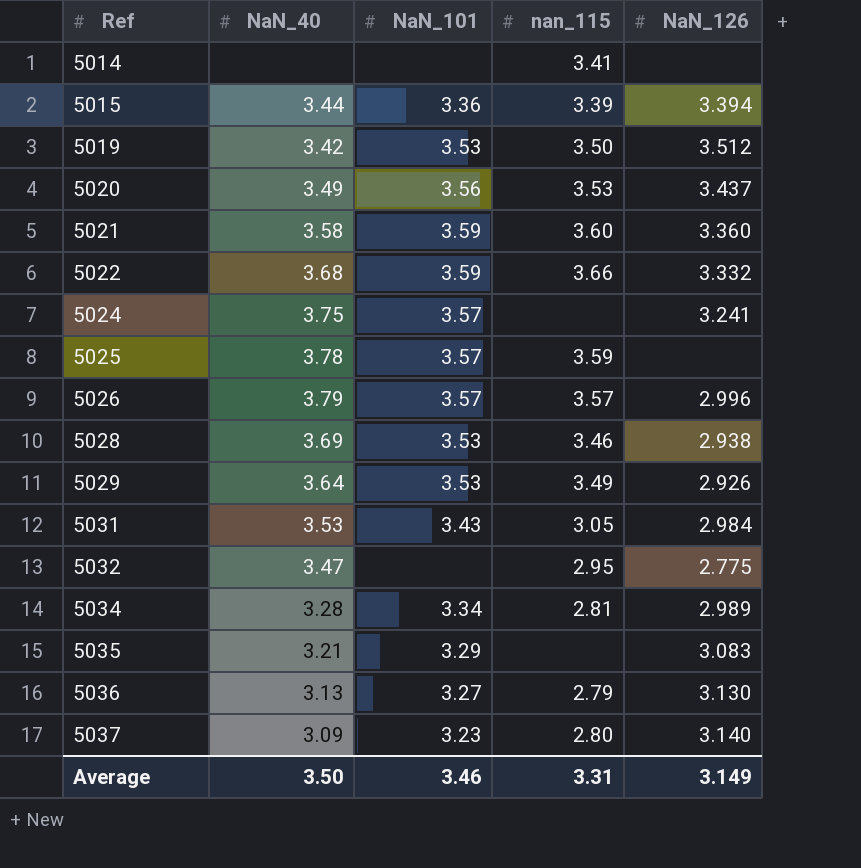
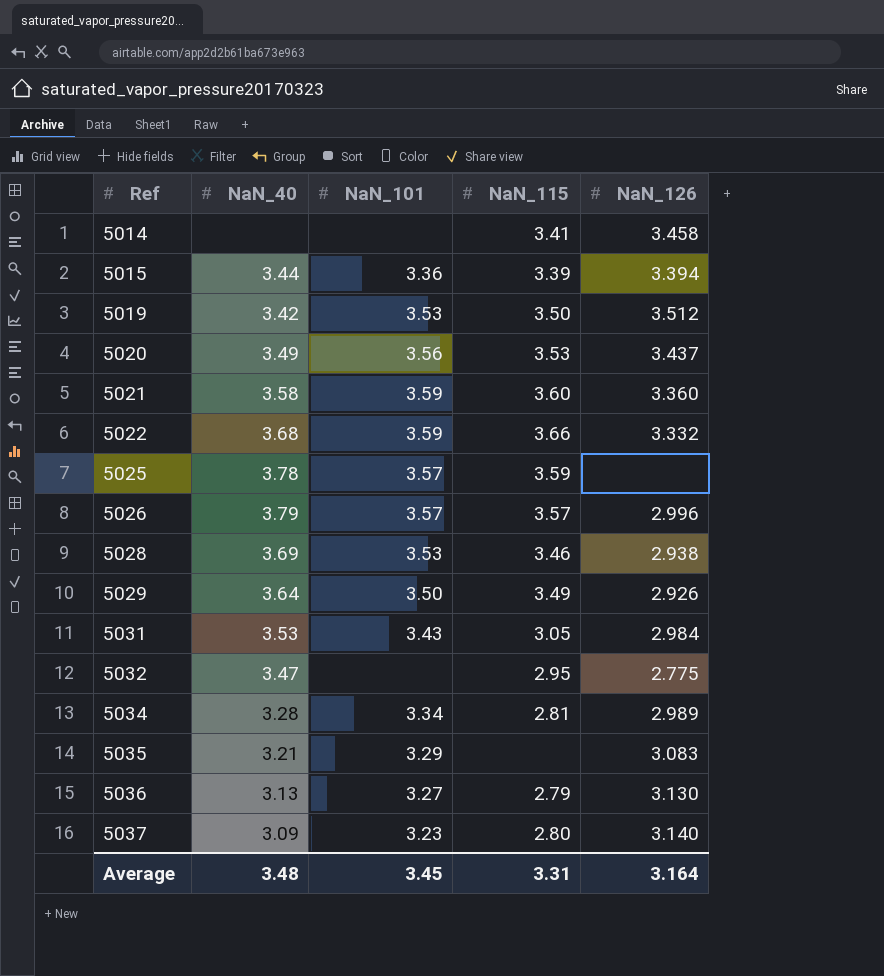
column name: nan_115 -> NaN_115
row 5024: 3.75 | 3.57 | none | 3.241 -> none
5014 | NaN_126: none -> 3.458
5029 | NaN_101: 3.53 -> 3.50
Average | NaN_40: 3.50 -> 3.48
Average | NaN_101: 3.46 -> 3.45
Average | NaN_126: 3.149 -> 3.164

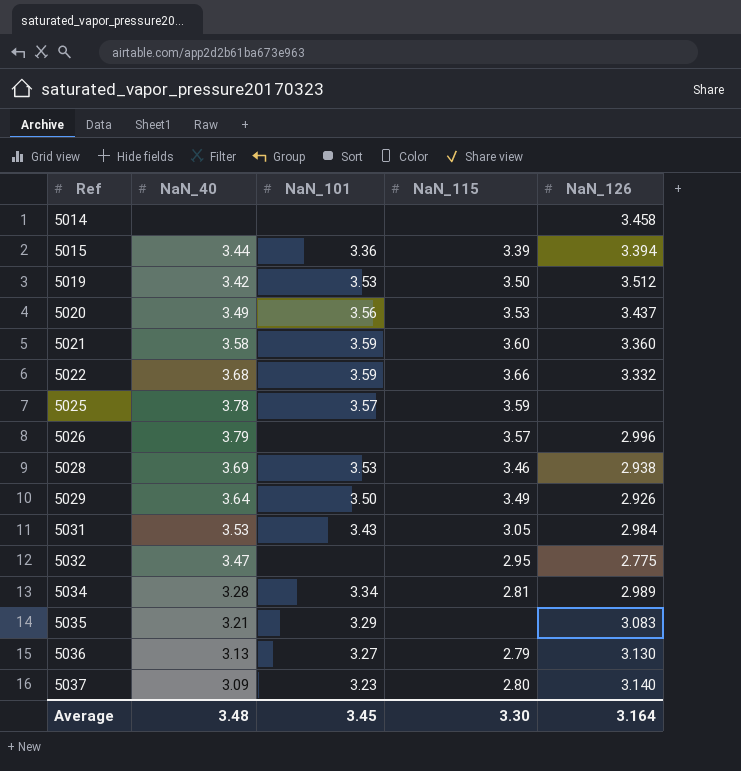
5014 | NaN_115: 3.41 -> none
5026 | NaN_101: 3.57 -> none
Average | NaN_115: 3.31 -> 3.30

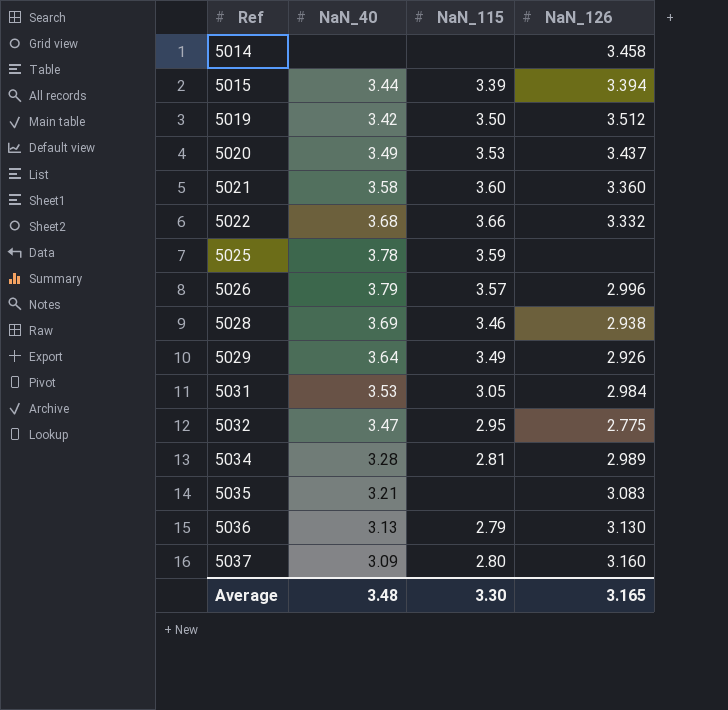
column NaN_101 | position: 3 -> none
5037 | NaN_126: 3.140 -> 3.160
Average | NaN_126: 3.164 -> 3.165

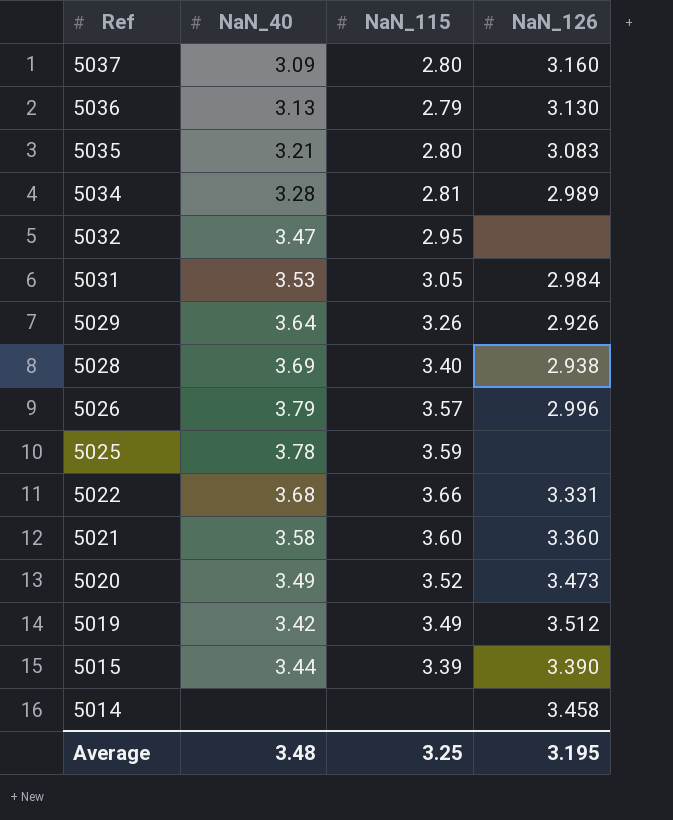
row order: Ref ascending -> Ref descending
5035 | NaN_115: none -> 2.80
5032 | NaN_126: 2.775 -> none
5029 | NaN_115: 3.49 -> 3.26
5028 | NaN_115: 3.46 -> 3.40
5022 | NaN_126: 3.332 -> 3.331
5020 | NaN_115: 3.53 -> 3.52
5020 | NaN_126: 3.437 -> 3.473
5019 | NaN_115: 3.50 -> 3.49
5015 | NaN_126: 3.394 -> 3.390
Average | NaN_115: 3.30 -> 3.25
Average | NaN_126: 3.165 -> 3.195

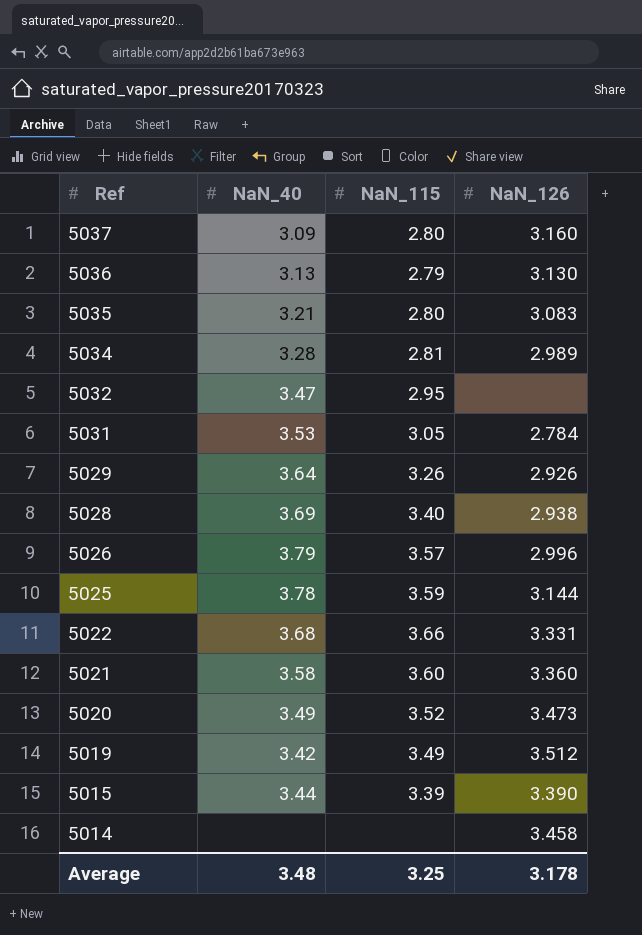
5031 | NaN_126: 2.984 -> 2.784
5025 | NaN_126: none -> 3.144
Average | NaN_126: 3.195 -> 3.178

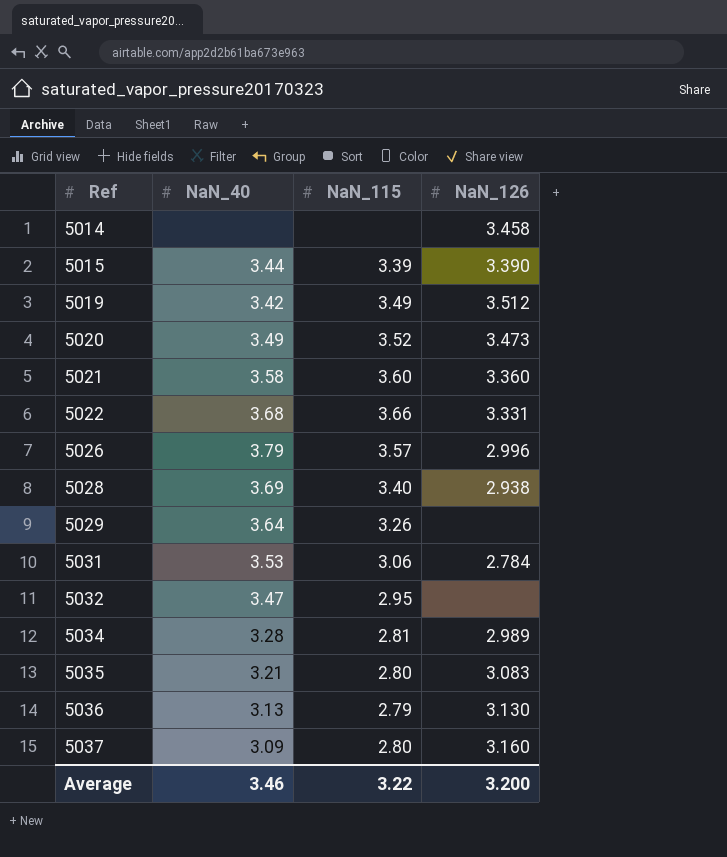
row order: Ref descending -> Ref ascending
row 5025: 3.78 | 3.59 | 3.144 -> none
5029 | NaN_126: 2.926 -> none
5031 | NaN_115: 3.05 -> 3.06
Average | NaN_40: 3.48 -> 3.46
Average | NaN_115: 3.25 -> 3.22
Average | NaN_126: 3.178 -> 3.200

